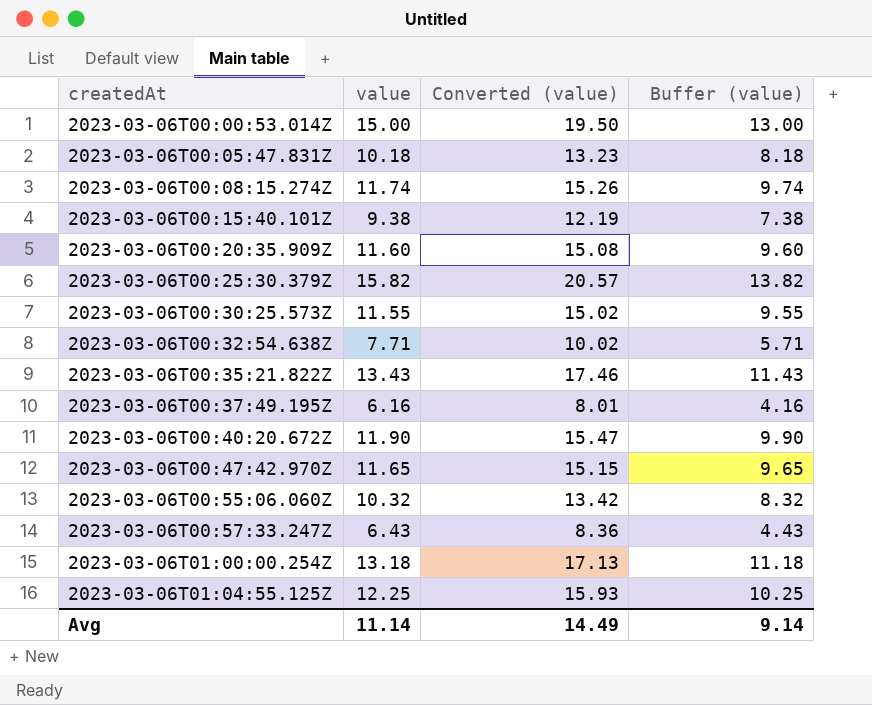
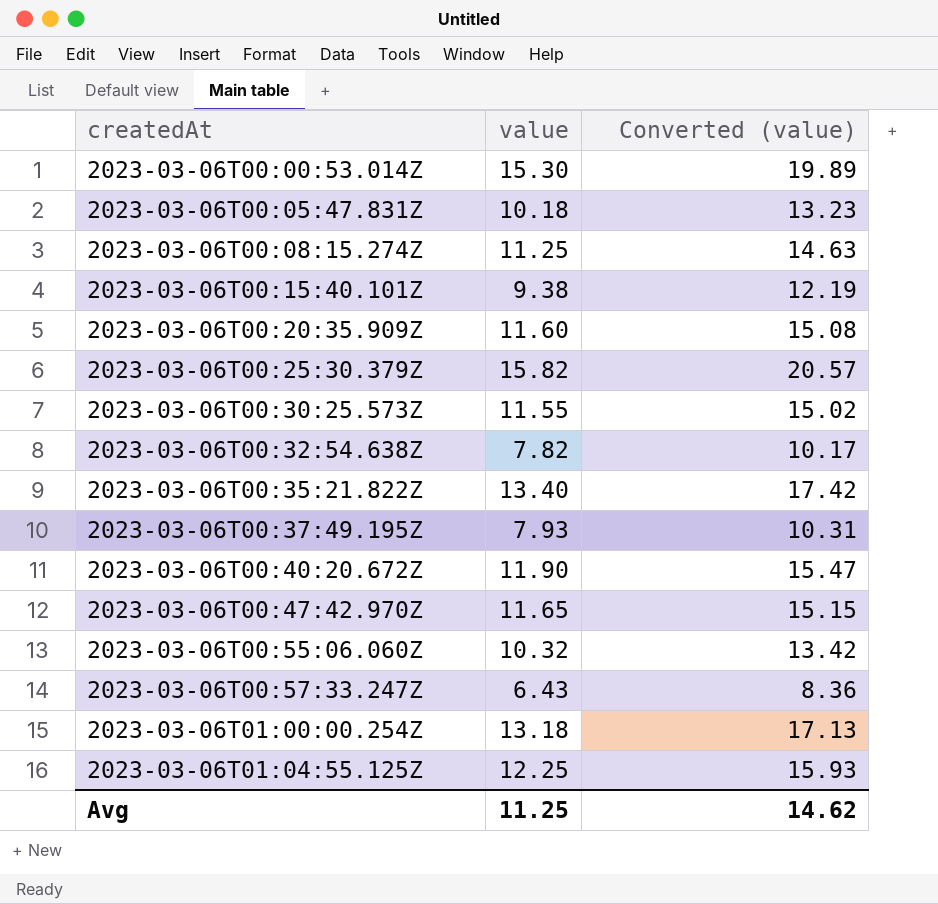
column Buffer (value) | formula: [value] - 2 -> none
2023-03-06T00:00:53.014Z | value: 15.00 -> 15.30
2023-03-06T00:00:53.014Z | Converted (value): 19.50 -> 19.89
2023-03-06T00:08:15.274Z | value: 11.74 -> 11.25
2023-03-06T00:08:15.274Z | Converted (value): 15.26 -> 14.63
2023-03-06T00:32:54.638Z | value: 7.71 -> 7.82
2023-03-06T00:32:54.638Z | Converted (value): 10.02 -> 10.17
2023-03-06T00:35:21.822Z | value: 13.43 -> 13.40
2023-03-06T00:35:21.822Z | Converted (value): 17.46 -> 17.42
2023-03-06T00:37:49.195Z | value: 6.16 -> 7.93
2023-03-06T00:37:49.195Z | Converted (value): 8.01 -> 10.31
Avg | value: 11.14 -> 11.25
Avg | Converted (value): 14.49 -> 14.62

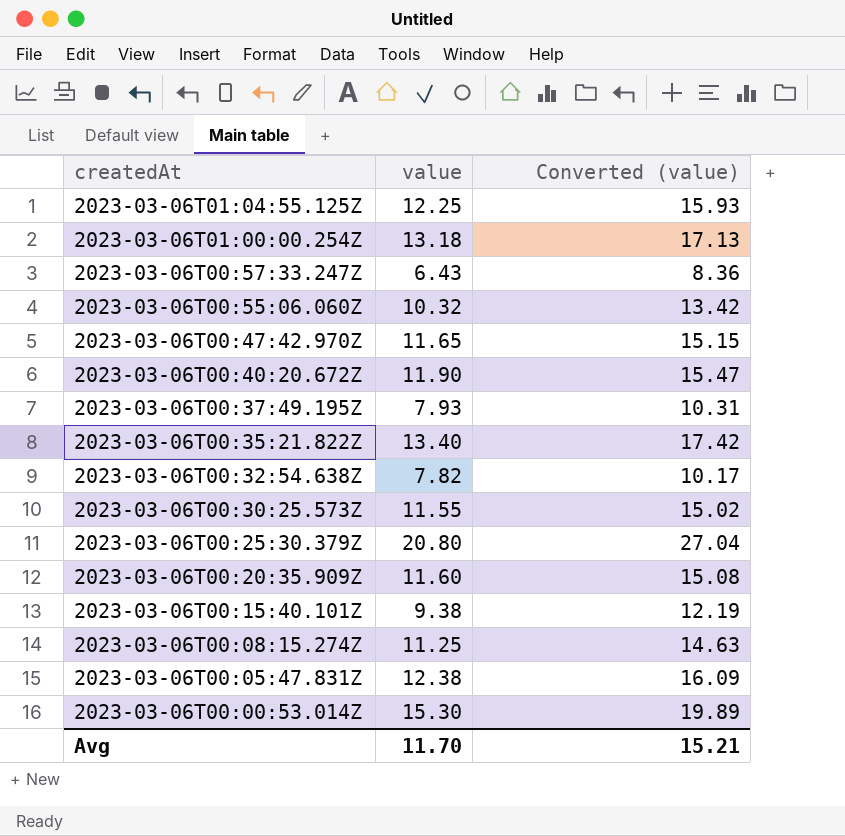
row order: createdAt ascending -> createdAt descending
2023-03-06T00:25:30.379Z | value: 15.82 -> 20.80
2023-03-06T00:25:30.379Z | Converted (value): 20.57 -> 27.04
2023-03-06T00:05:47.831Z | value: 10.18 -> 12.38
2023-03-06T00:05:47.831Z | Converted (value): 13.23 -> 16.09
Avg | value: 11.25 -> 11.70
Avg | Converted (value): 14.62 -> 15.21

